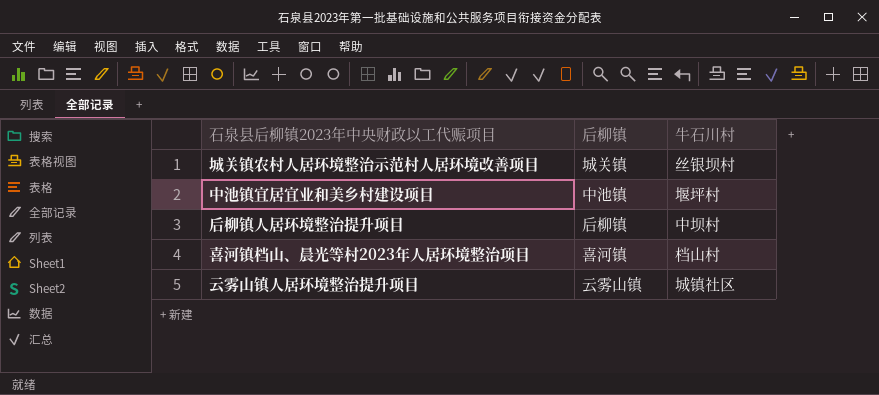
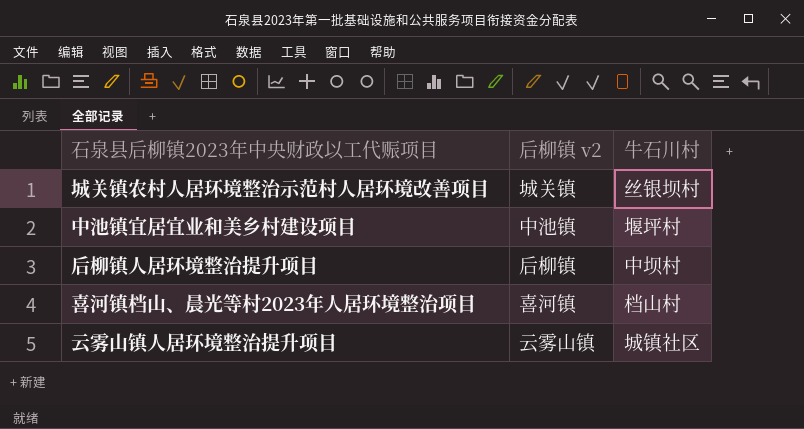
column name: 后柳镇 -> 后柳镇 v2

